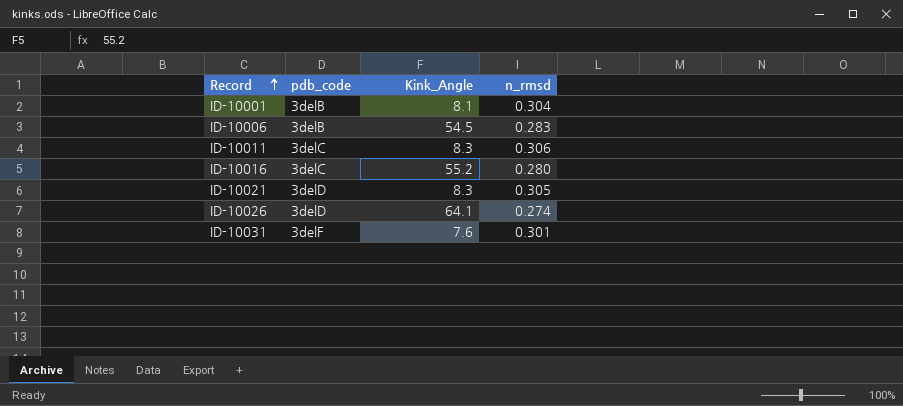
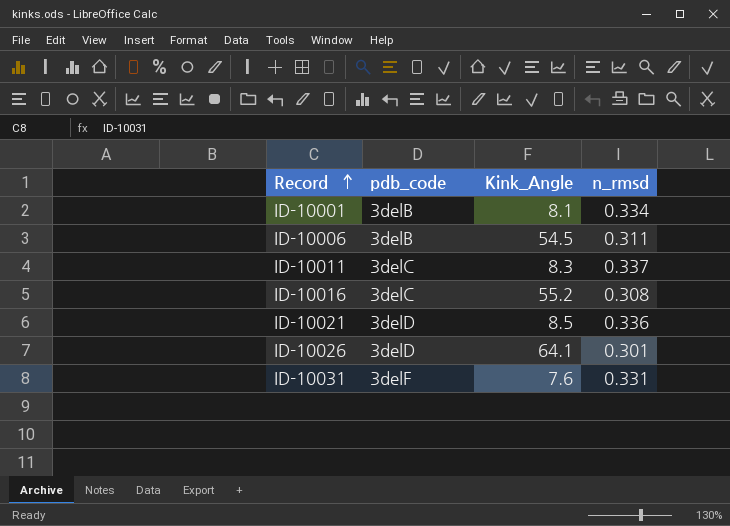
ID-10001 | n_rmsd: 0.304 -> 0.334
ID-10006 | n_rmsd: 0.283 -> 0.311
ID-10011 | n_rmsd: 0.306 -> 0.337
ID-10016 | n_rmsd: 0.280 -> 0.308
ID-10021 | Kink_Angle: 8.3 -> 8.5
ID-10021 | n_rmsd: 0.305 -> 0.336
ID-10026 | n_rmsd: 0.274 -> 0.301
ID-10031 | n_rmsd: 0.301 -> 0.331

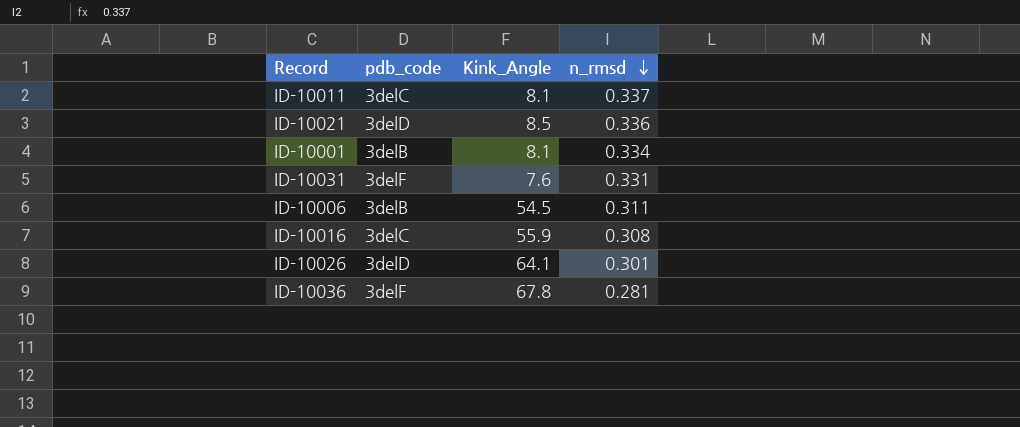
row order: Record ascending -> n_rmsd descending
ID-10011 | Kink_Angle: 8.3 -> 8.1
ID-10016 | Kink_Angle: 55.2 -> 55.9
row ID-10036: none -> 3delF | 67.8 | 0.281

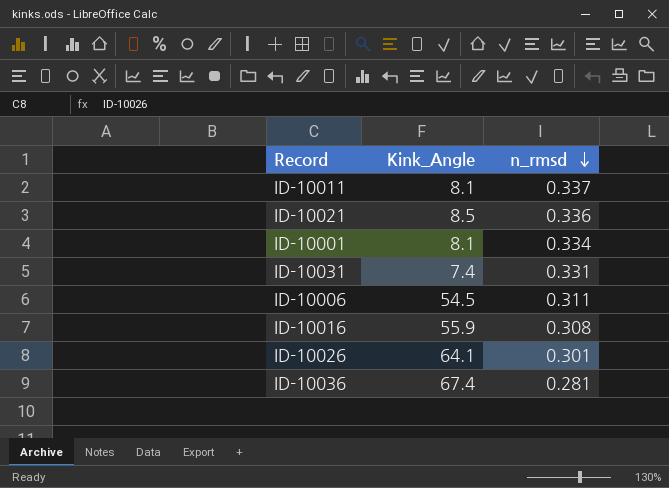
column pdb_code | position: 2 -> none
ID-10031 | Kink_Angle: 7.6 -> 7.4
ID-10036 | Kink_Angle: 67.8 -> 67.4

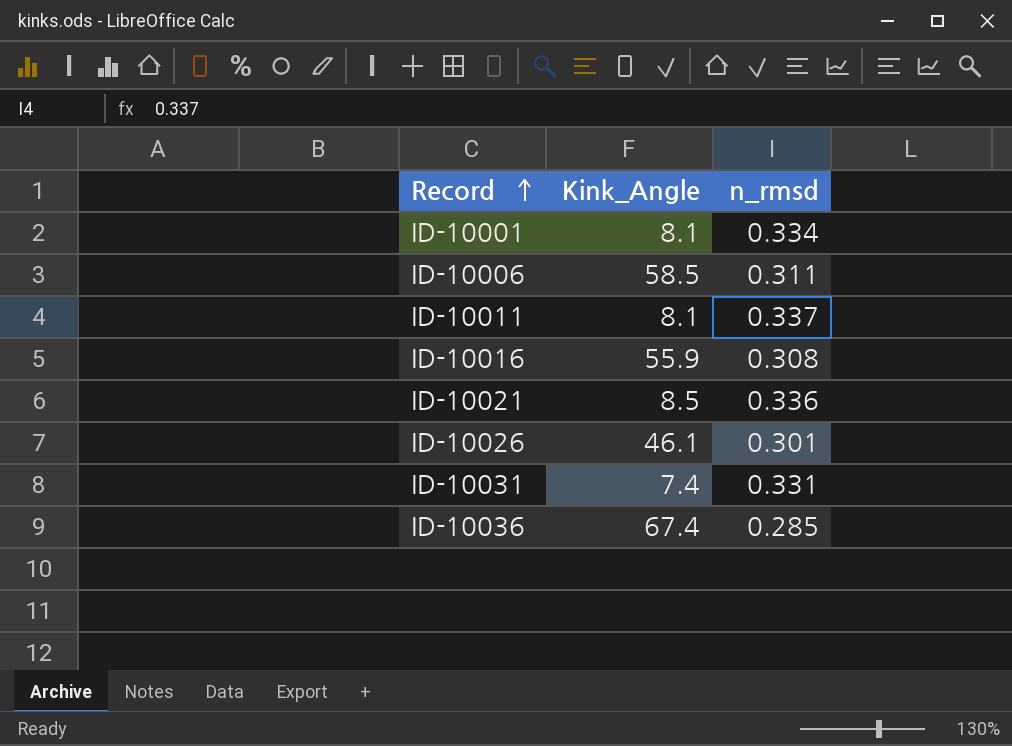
row order: n_rmsd descending -> Record ascending
ID-10006 | Kink_Angle: 54.5 -> 58.5
ID-10026 | Kink_Angle: 64.1 -> 46.1
ID-10036 | n_rmsd: 0.281 -> 0.285

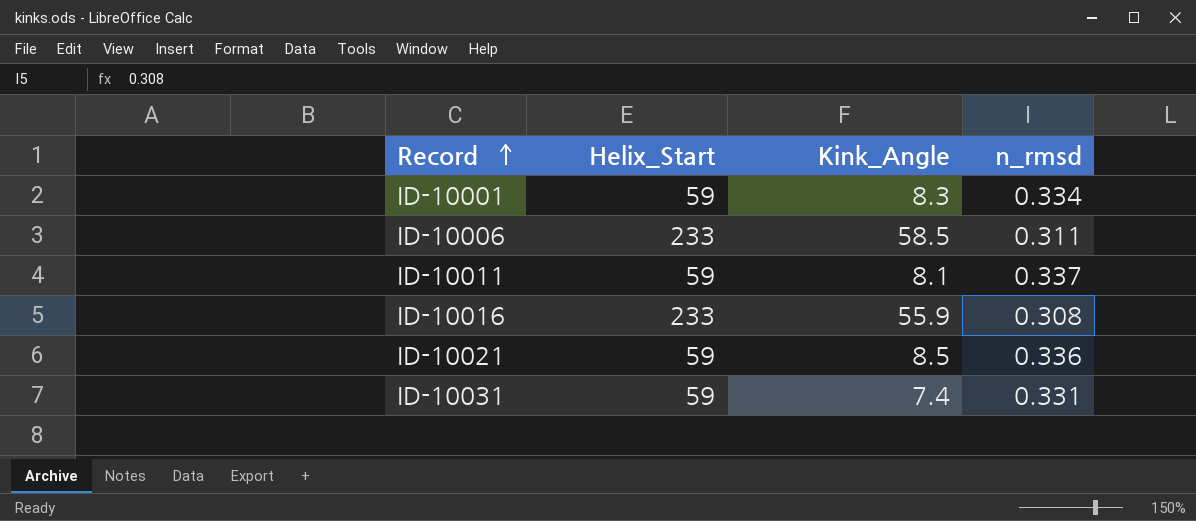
column Helix_Start | position: none -> 2
row ID-10026: 46.1 | 0.301 -> none
row ID-10036: 67.4 | 0.285 -> none
ID-10001 | Kink_Angle: 8.1 -> 8.3

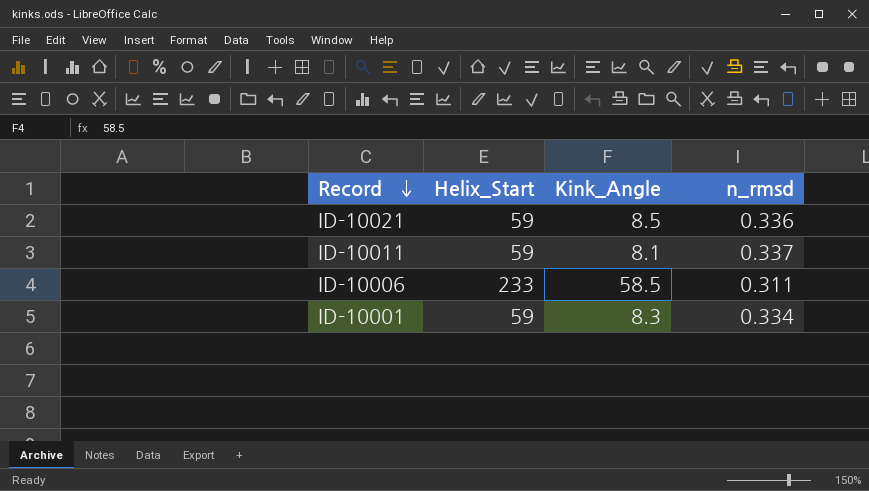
row order: Record ascending -> Record descending
row ID-10016: 233 | 55.9 | 0.308 -> none
row ID-10031: 59 | 7.4 | 0.331 -> none

